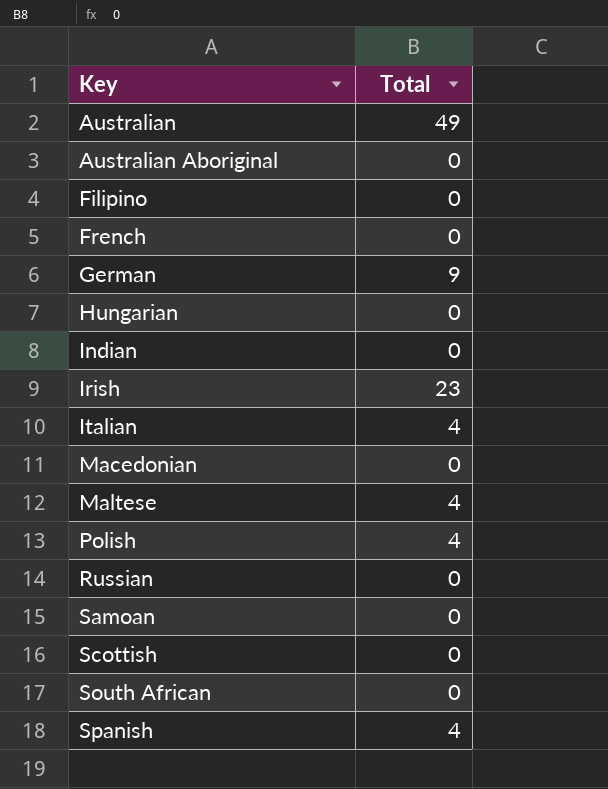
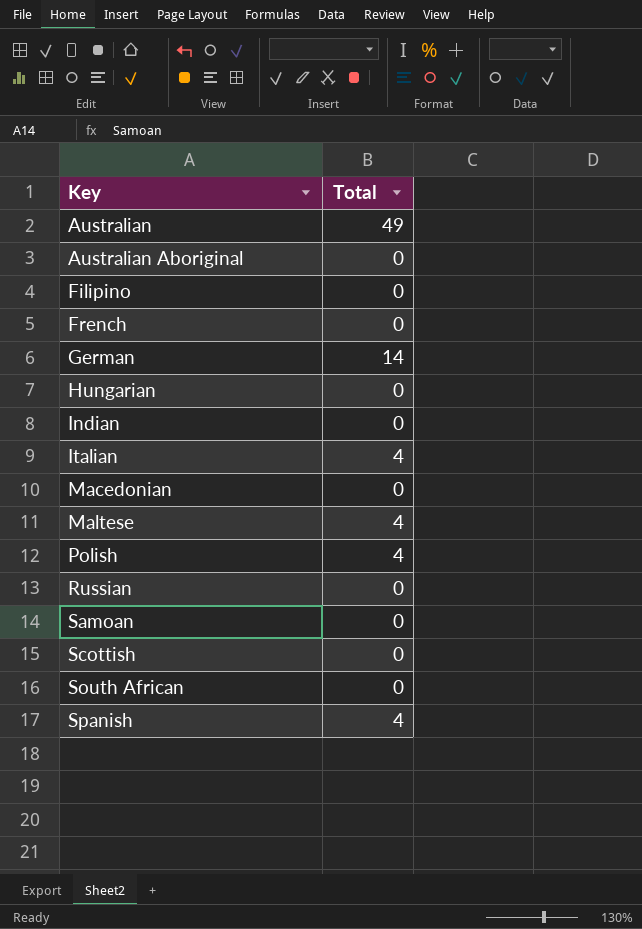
row Irish: 23 -> none
German | Total: 9 -> 14

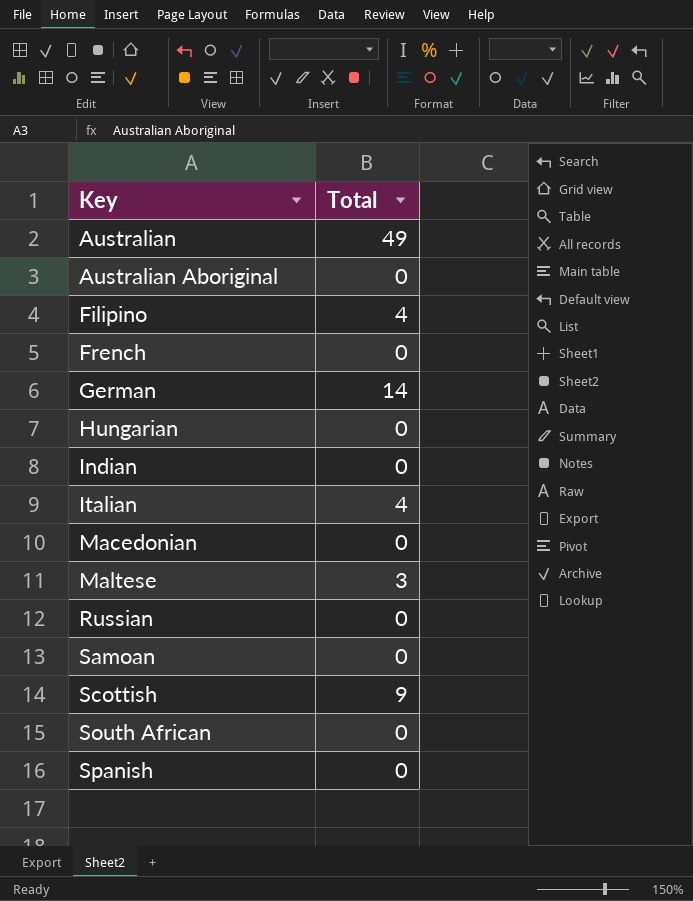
row Polish: 4 -> none
Filipino | Total: 0 -> 4
Maltese | Total: 4 -> 3
Scottish | Total: 0 -> 9
Spanish | Total: 4 -> 0

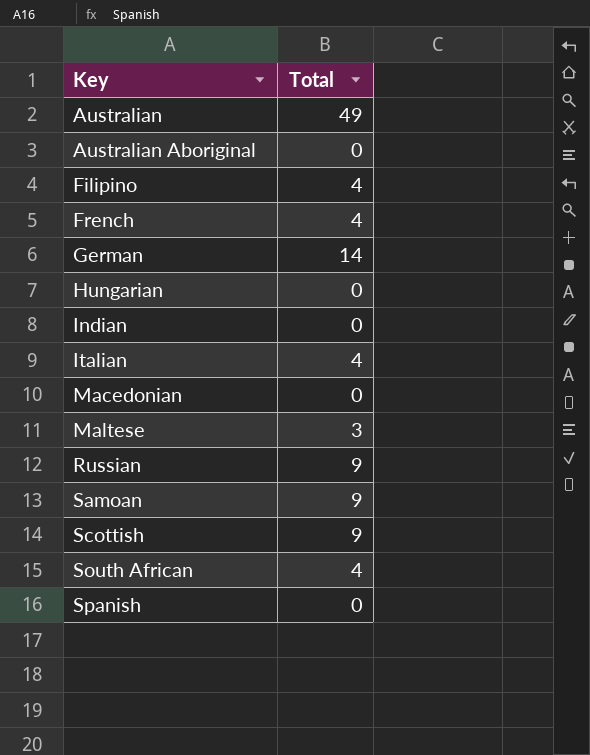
French | Total: 0 -> 4
Russian | Total: 0 -> 9
Samoan | Total: 0 -> 9
South African | Total: 0 -> 4

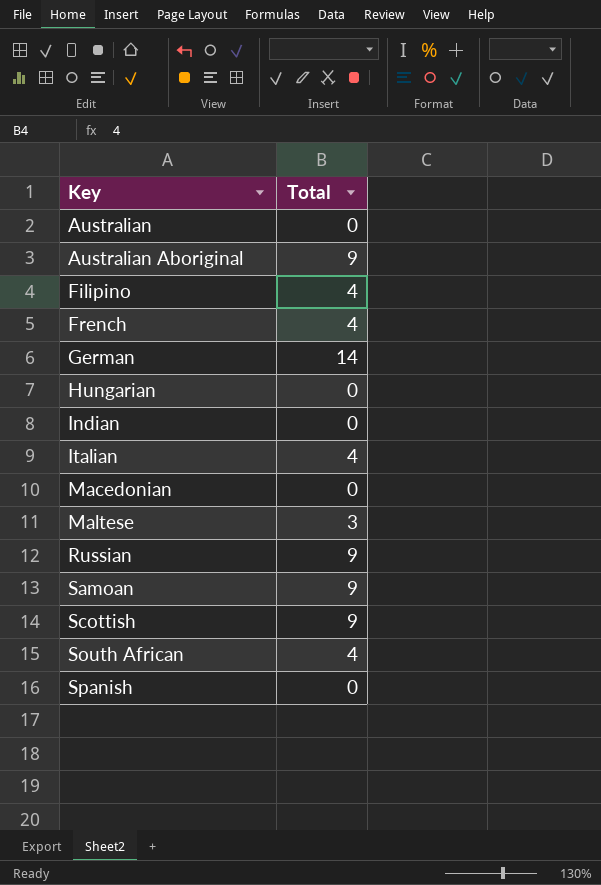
Australian | Total: 49 -> 0
Australian Aboriginal | Total: 0 -> 9

